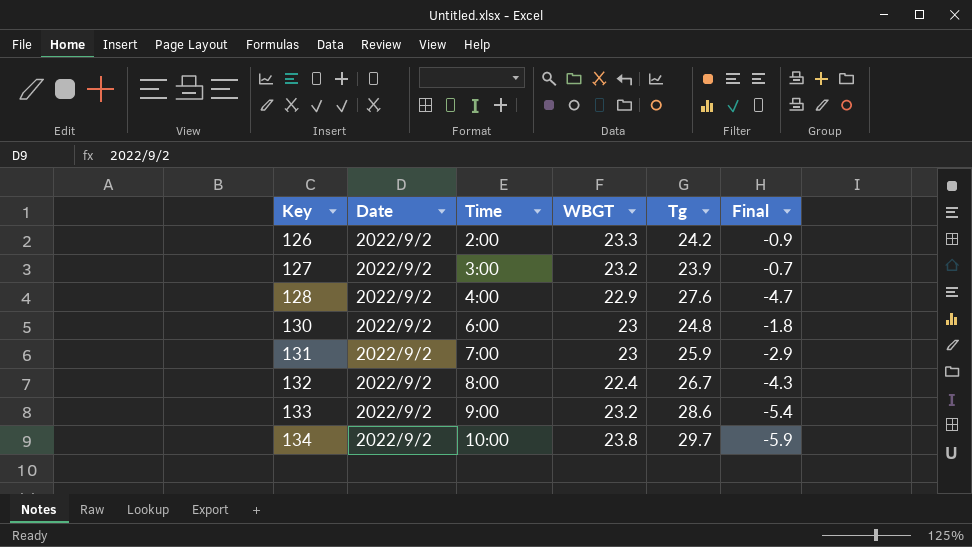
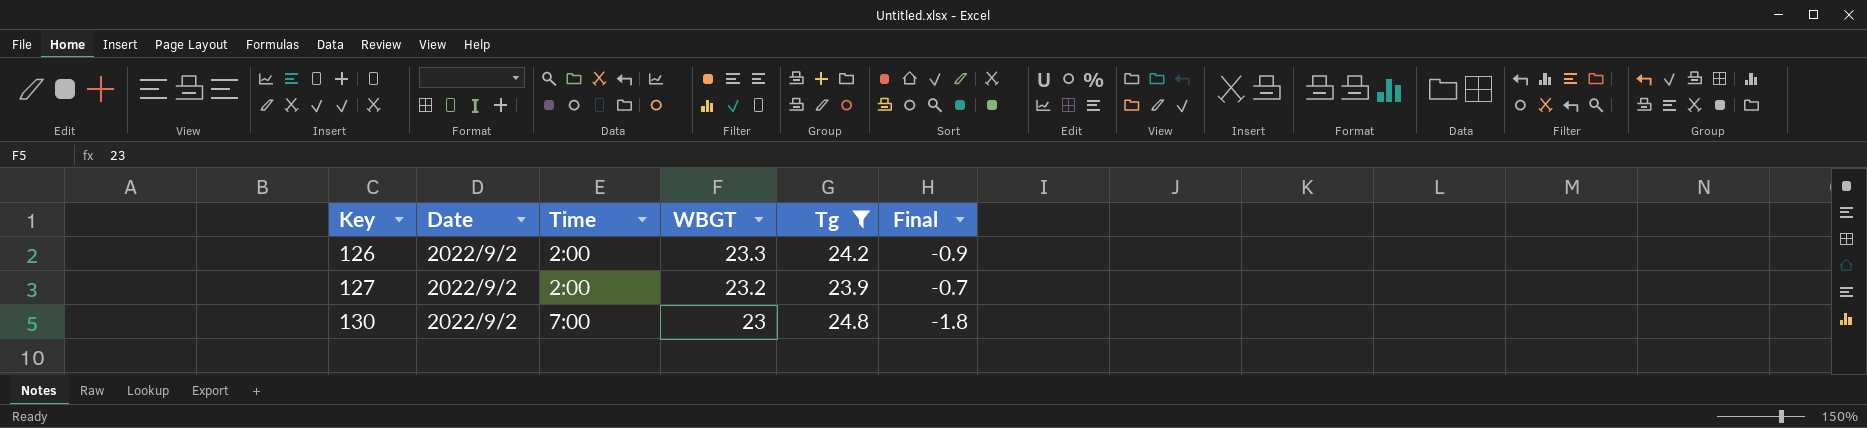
filter: none -> Tg <= 24.8
127 | Time: 3:00 -> 2:00
130 | Time: 6:00 -> 7:00

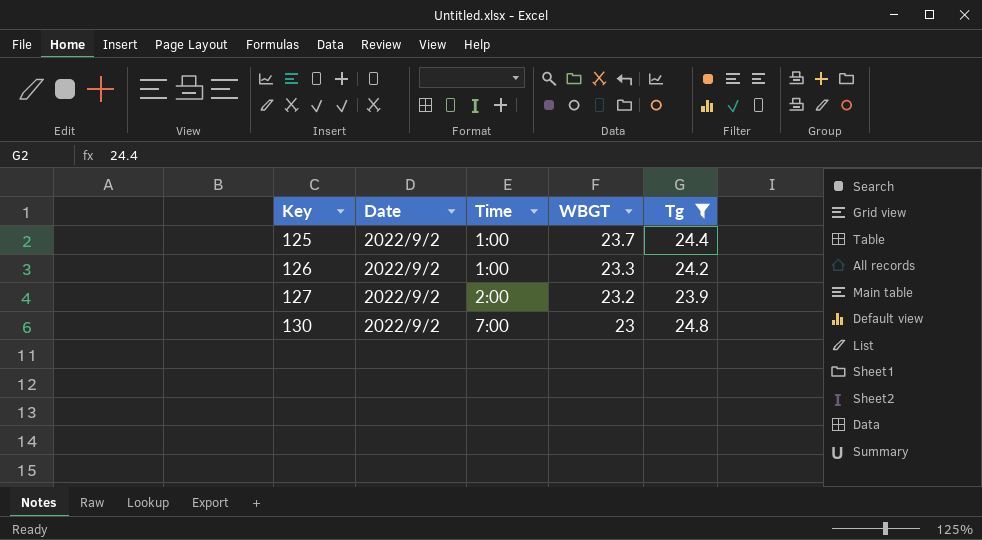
column Final | formula: [WBGT] - [Tg] -> none
row 125: none -> 2022/9/2 | 1:00 | 23.7 | 24.4
126 | Time: 2:00 -> 1:00

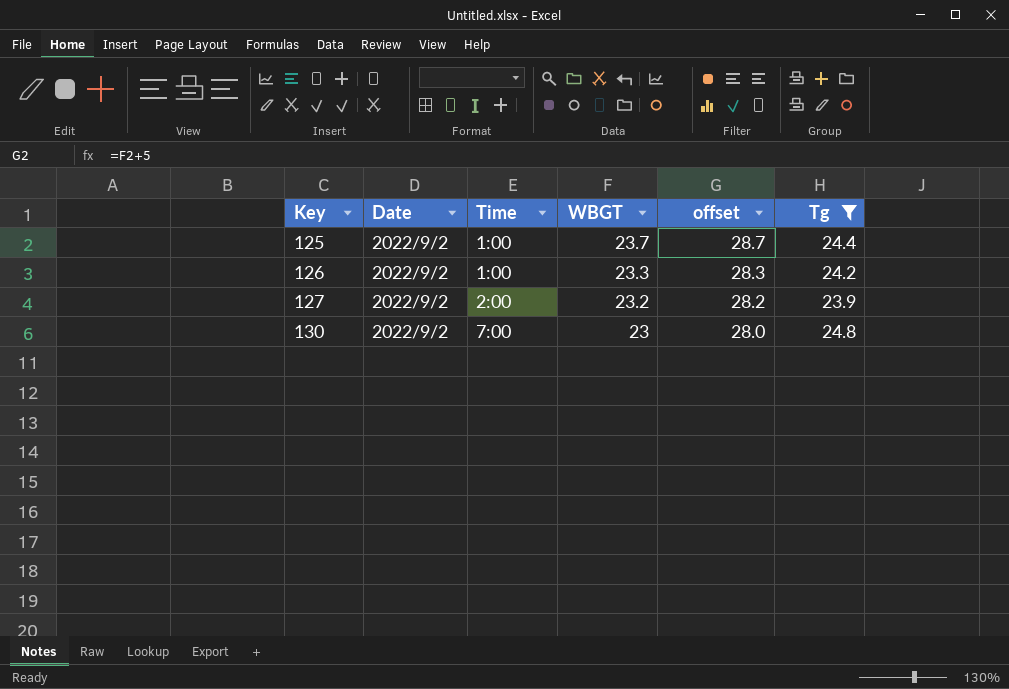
column offset | formula: none -> [WBGT] + 5

